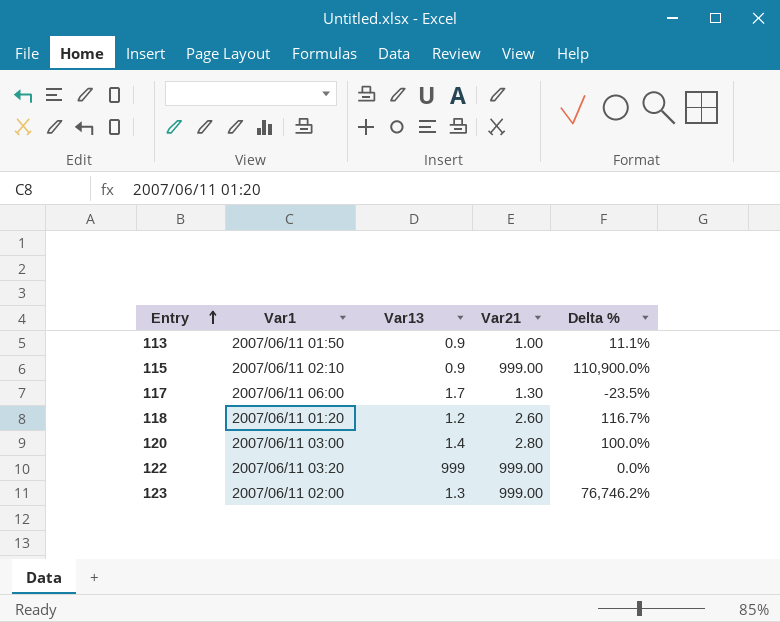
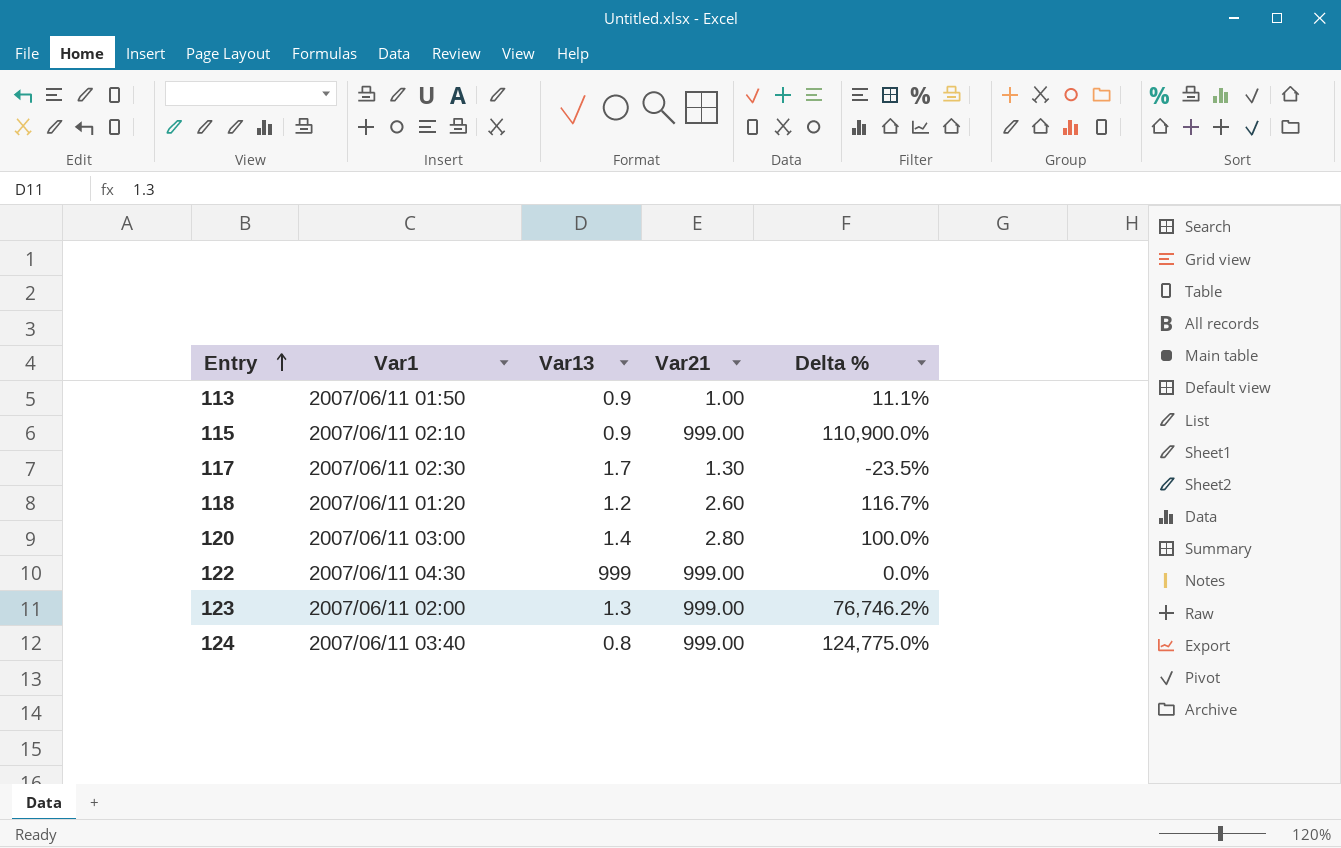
117 | Var1: 2007/06/11 06:00 -> 2007/06/11 02:30
122 | Var1: 2007/06/11 03:20 -> 2007/06/11 04:30
row 124: none -> 2007/06/11 03:40 | 0.8 | 999.00 | 124,775.0%

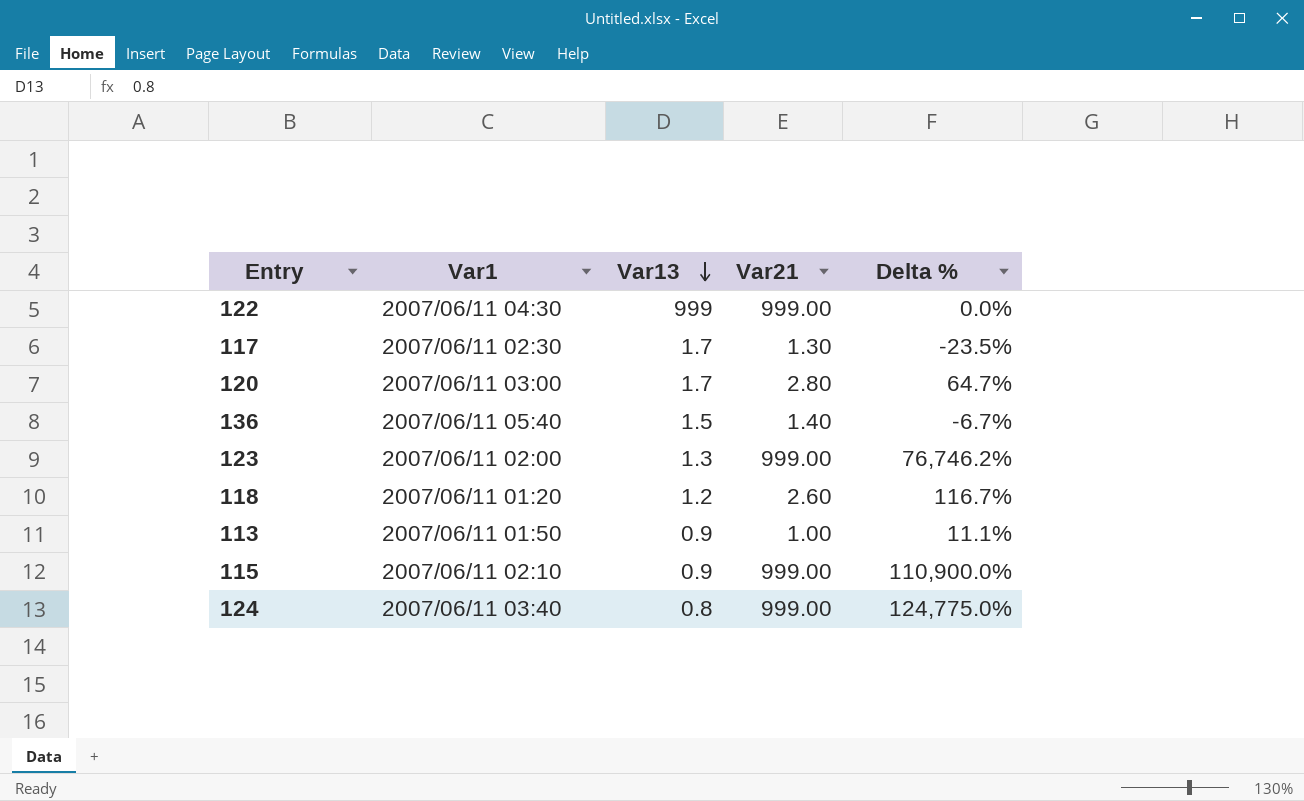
row order: Entry ascending -> Var13 descending
120 | Var13: 1.4 -> 1.7
120 | Delta %: 100.0% -> 64.7%
row 136: none -> 2007/06/11 05:40 | 1.5 | 1.40 | -6.7%

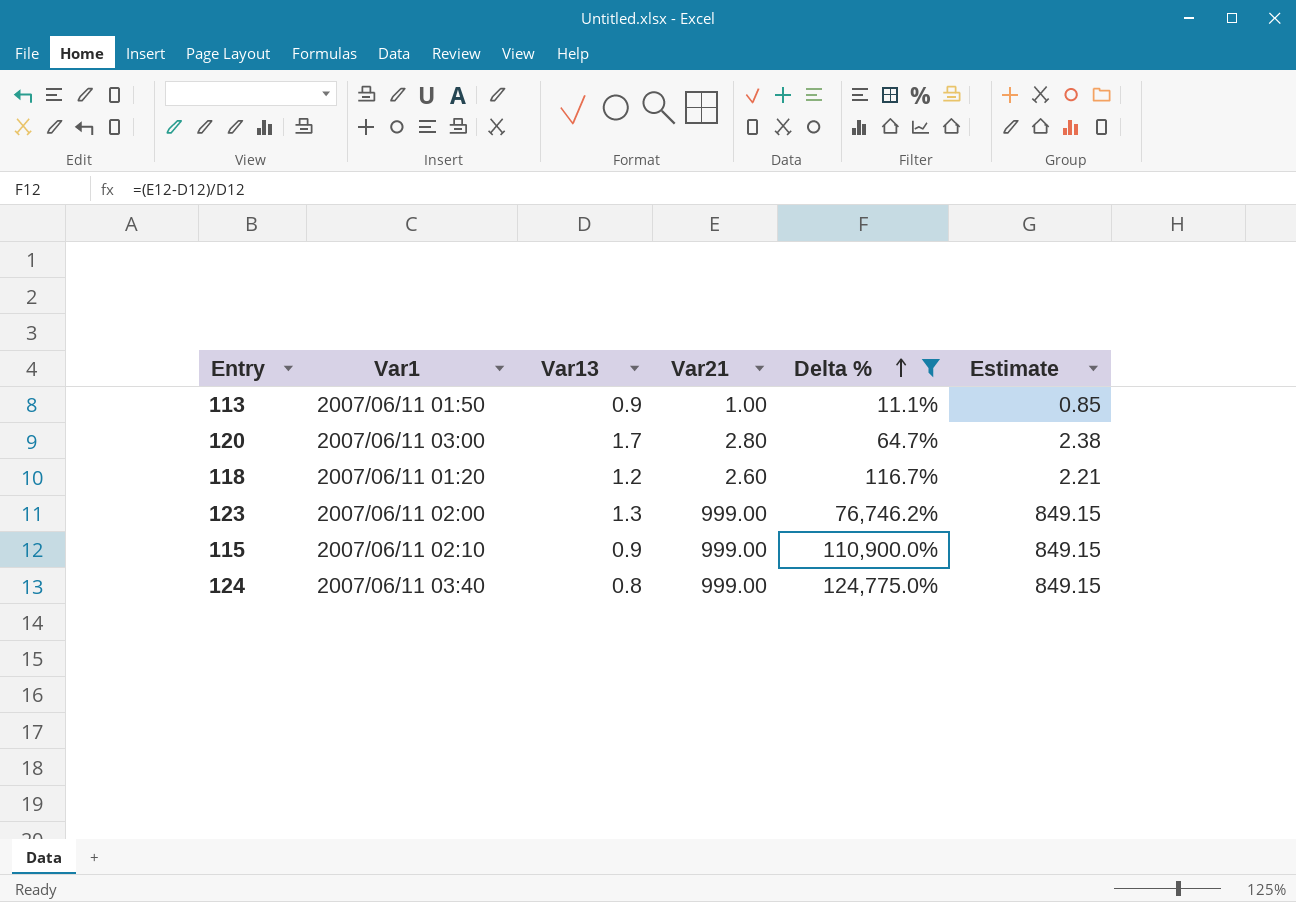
filter: none -> Delta % >= 11.1%
row order: Var13 descending -> Delta % ascending
column Estimate | formula: none -> [Var21] * 0.85

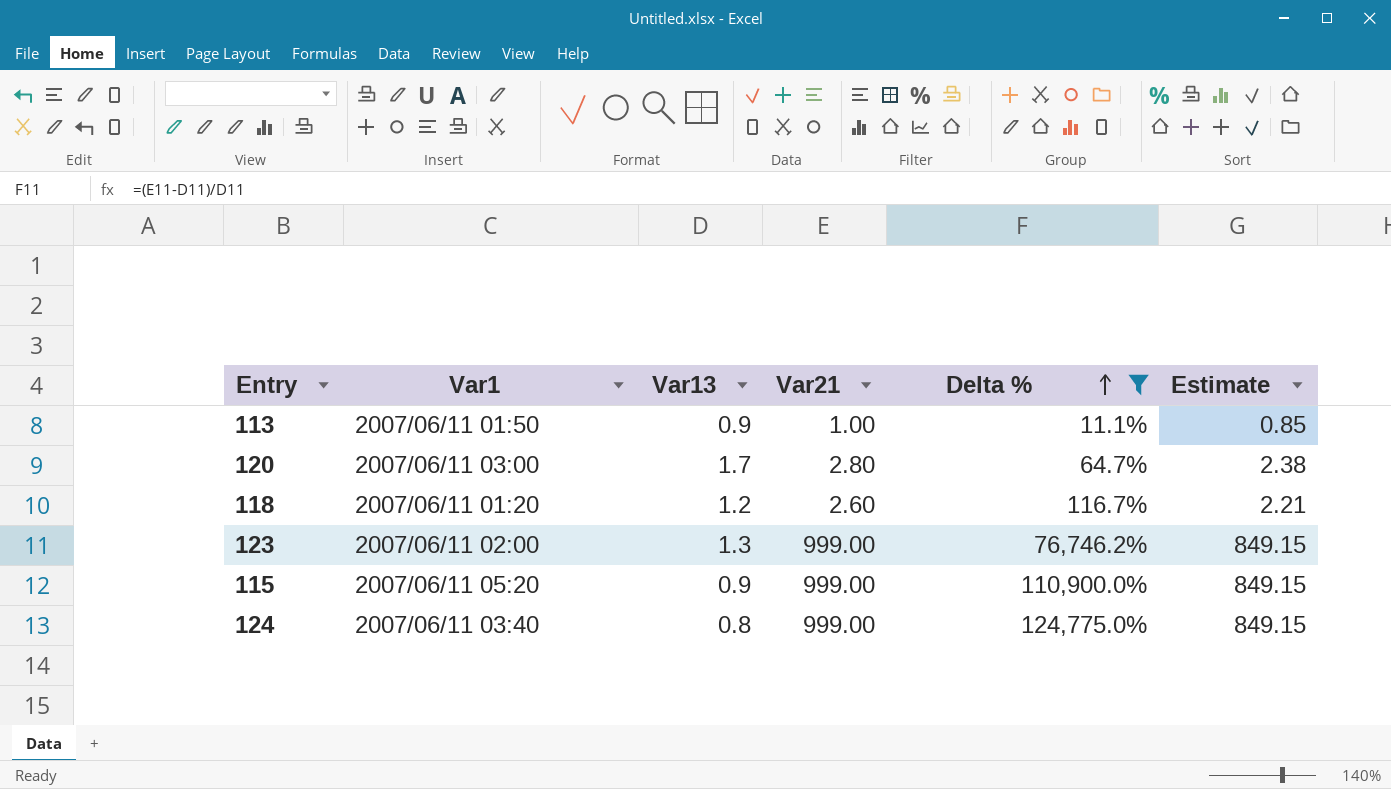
115 | Var1: 2007/06/11 02:10 -> 2007/06/11 05:20

